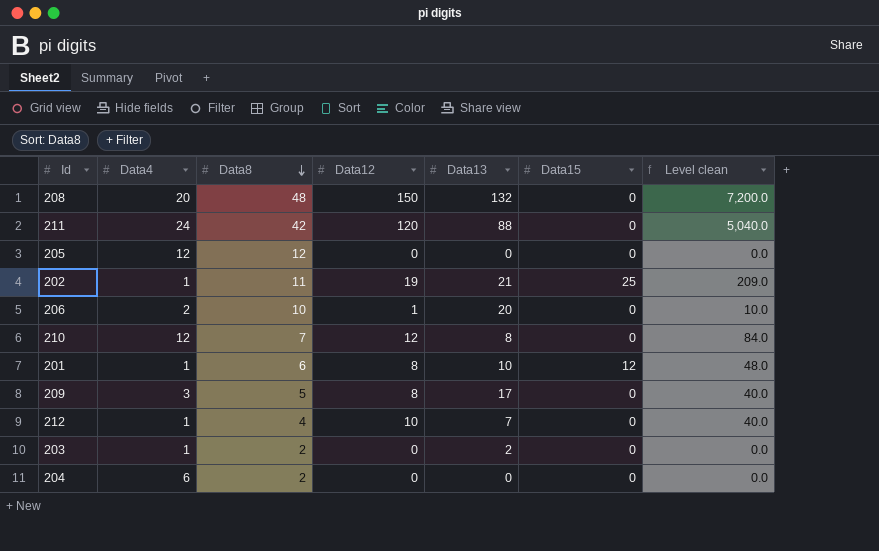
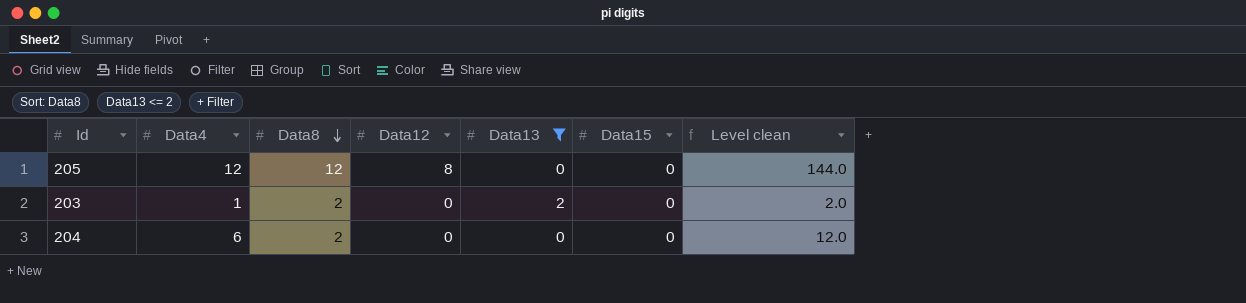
filter: none -> Data13 <= 2
column Level clean | formula: [Data8] * [Data12] -> [Data4] * [Data8]
205 | Data12: 0 -> 8

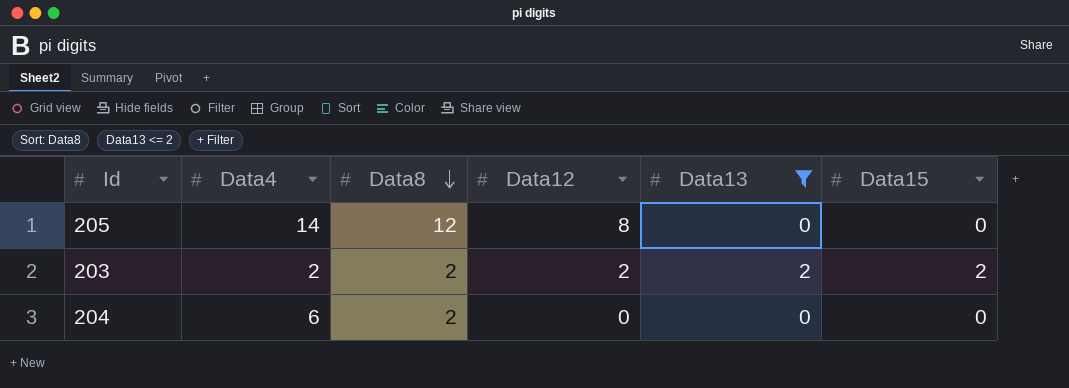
column Level clean | formula: [Data4] * [Data8] -> none
205 | Data4: 12 -> 14
203 | Data4: 1 -> 2
203 | Data12: 0 -> 2
203 | Data15: 0 -> 2

